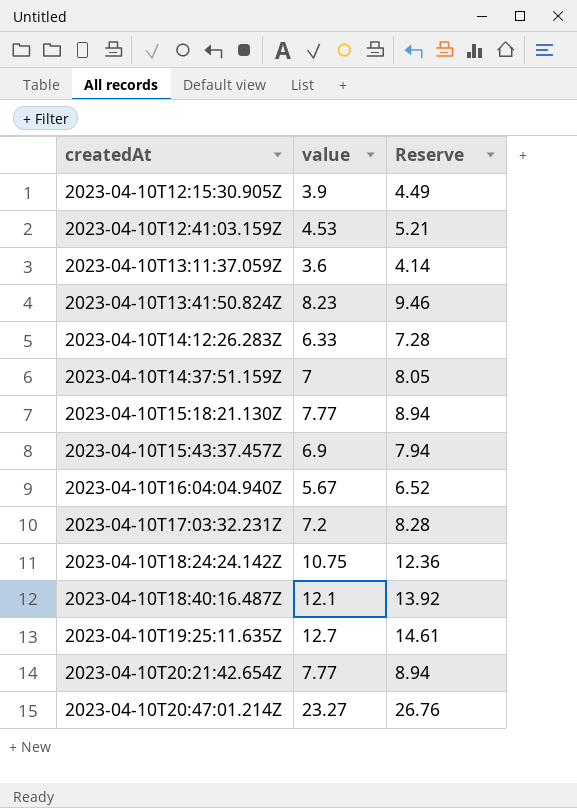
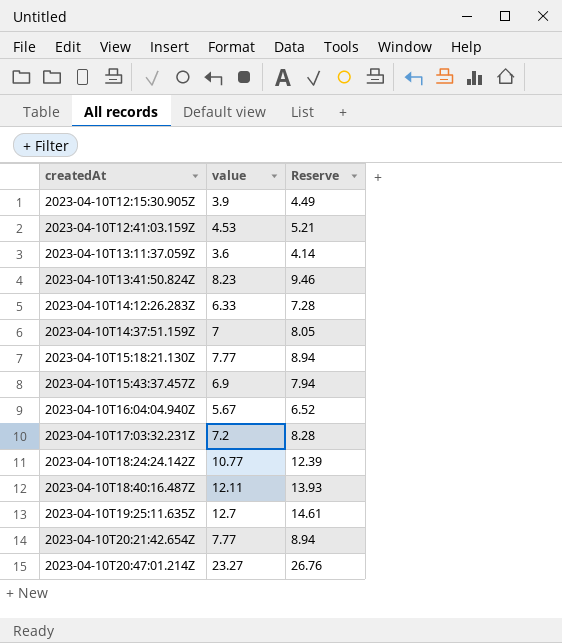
2023-04-10T18:24:24.142Z | value: 10.75 -> 10.77
2023-04-10T18:24:24.142Z | Reserve: 12.36 -> 12.39
2023-04-10T18:40:16.487Z | value: 12.1 -> 12.11
2023-04-10T18:40:16.487Z | Reserve: 13.92 -> 13.93

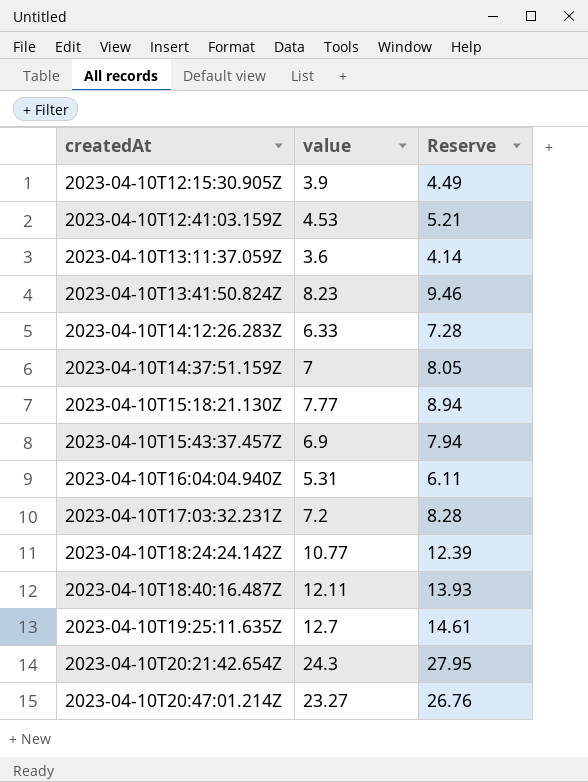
2023-04-10T16:04:04.940Z | value: 5.67 -> 5.31
2023-04-10T16:04:04.940Z | Reserve: 6.52 -> 6.11
2023-04-10T20:21:42.654Z | value: 7.77 -> 24.3
2023-04-10T20:21:42.654Z | Reserve: 8.94 -> 27.95

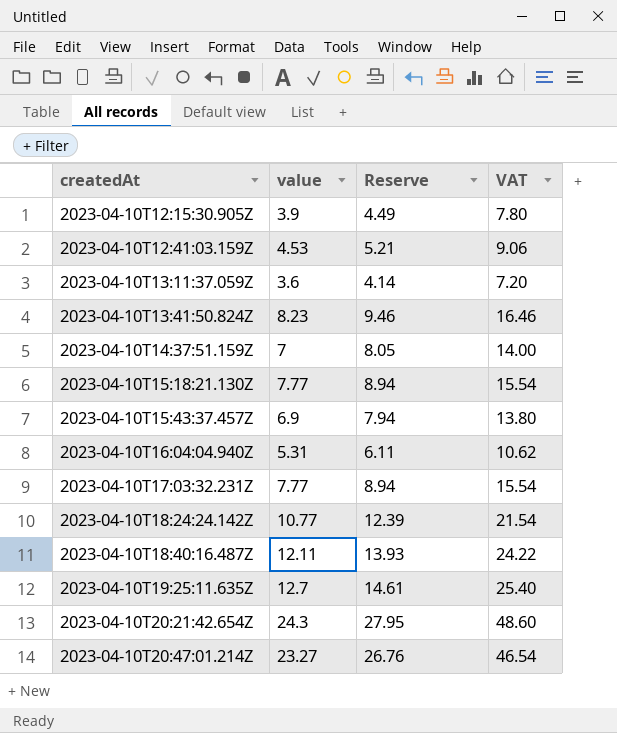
column VAT | formula: none -> [value] * 2
row 2023-04-10T14:12:26.283Z: 6.33 | 7.28 -> none
2023-04-10T17:03:32.231Z | value: 7.2 -> 7.77
2023-04-10T17:03:32.231Z | Reserve: 8.28 -> 8.94

